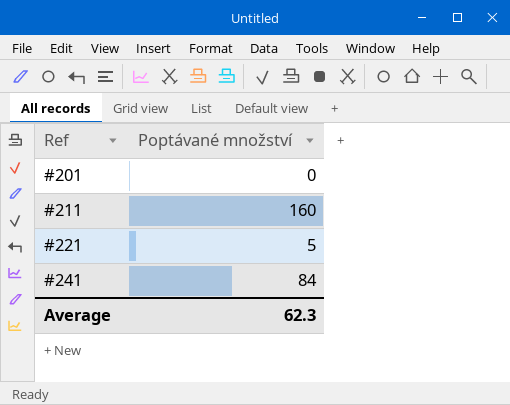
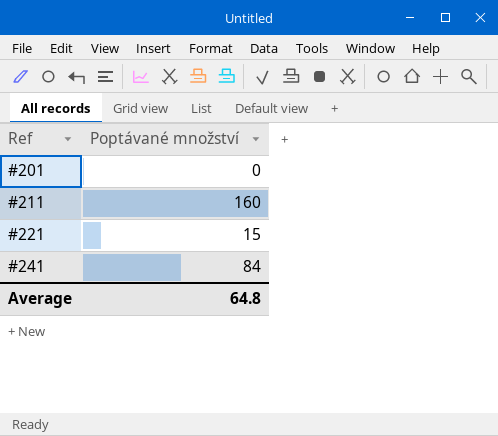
#221 | Poptávané množství: 5 -> 15
Average | Poptávané množství: 62.3 -> 64.8

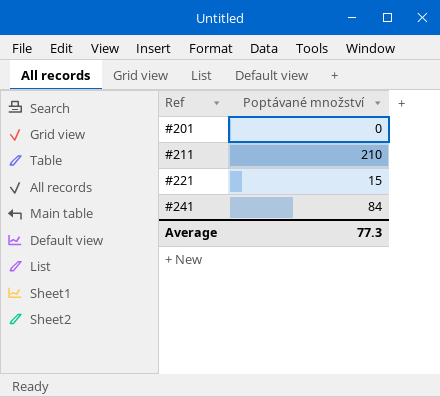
#211 | Poptávané množství: 160 -> 210
Average | Poptávané množství: 64.8 -> 77.3

